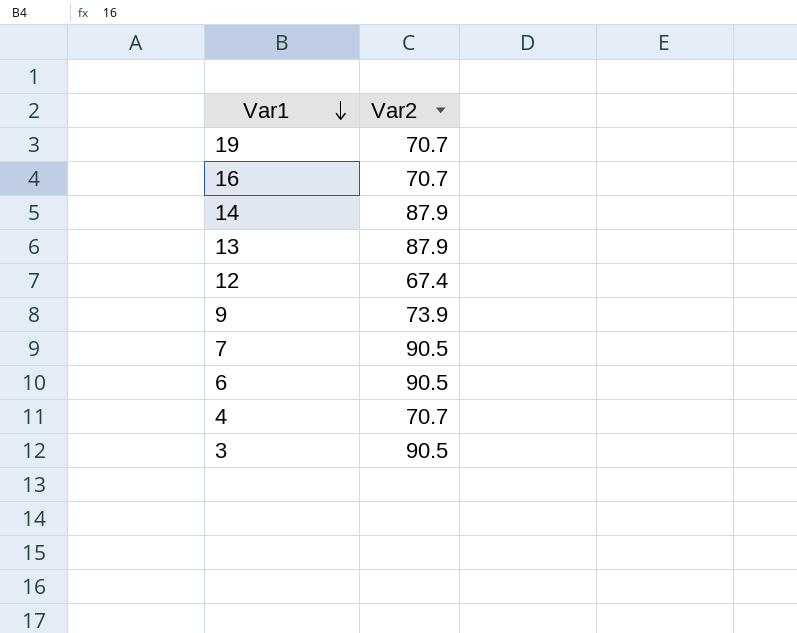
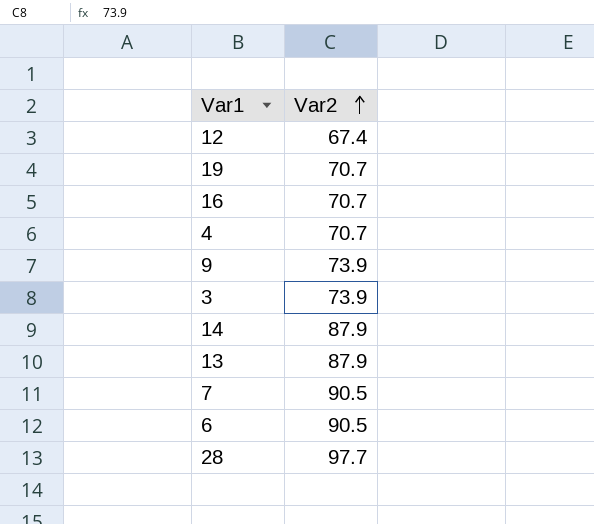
row order: Var1 descending -> Var2 ascending
3 | Var2: 90.5 -> 73.9
row 28: none -> 97.7

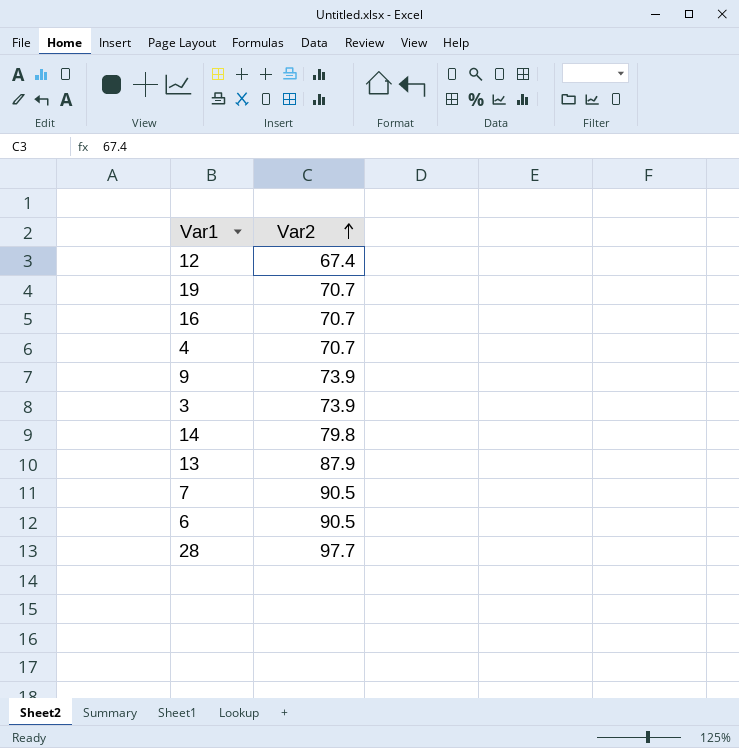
14 | Var2: 87.9 -> 79.8

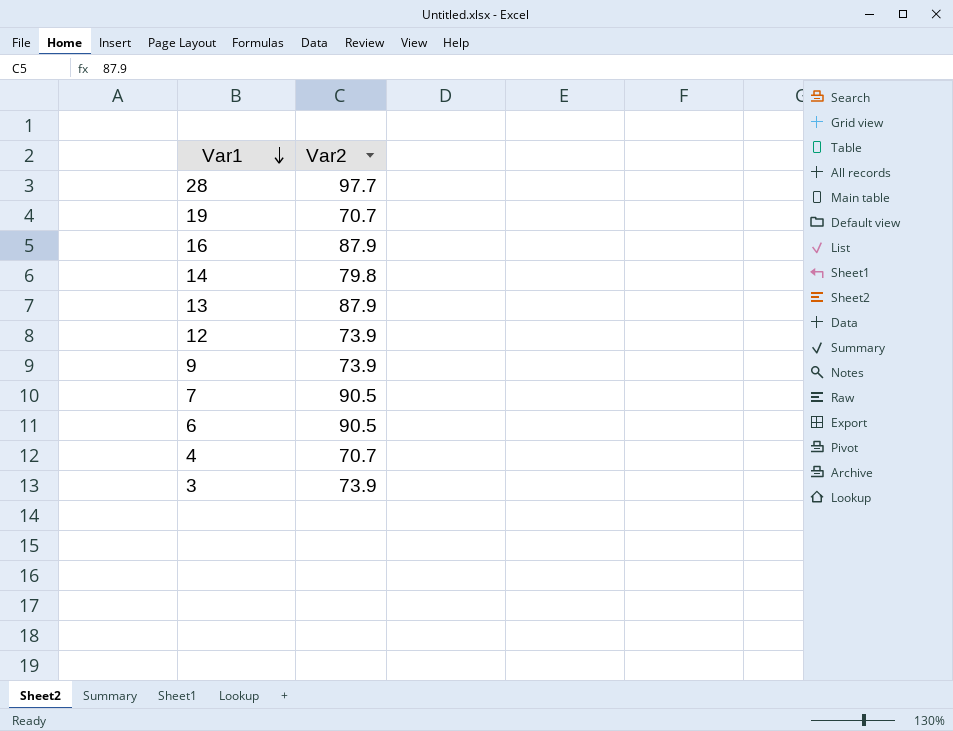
row order: Var2 ascending -> Var1 descending
16 | Var2: 70.7 -> 87.9
12 | Var2: 67.4 -> 73.9

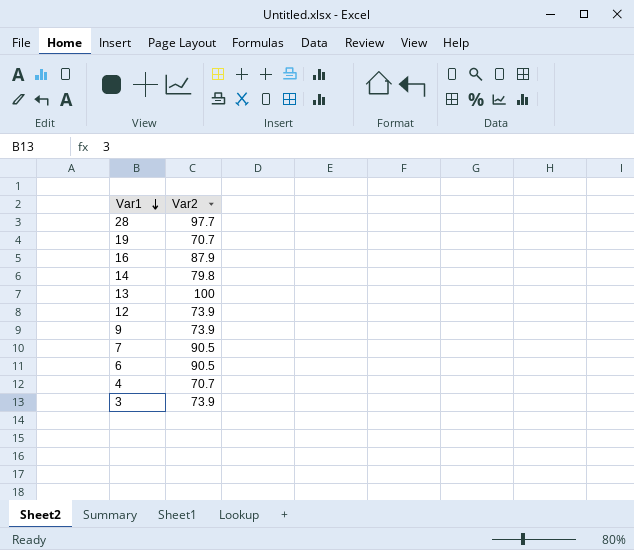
13 | Var2: 87.9 -> 100

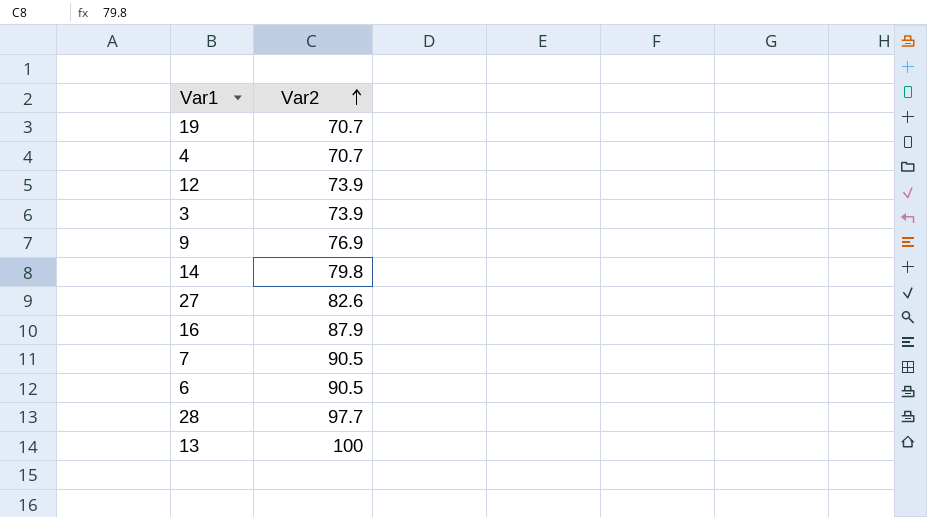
row order: Var1 descending -> Var2 ascending
9 | Var2: 73.9 -> 76.9
row 27: none -> 82.6

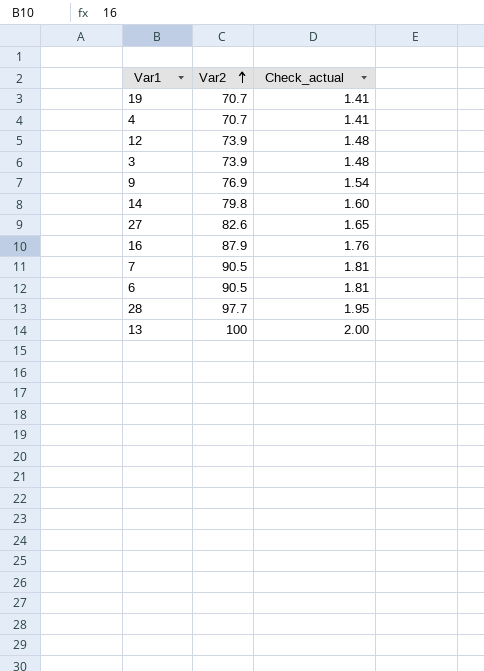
column Check_actual | formula: none -> [Var2] * 0.02

